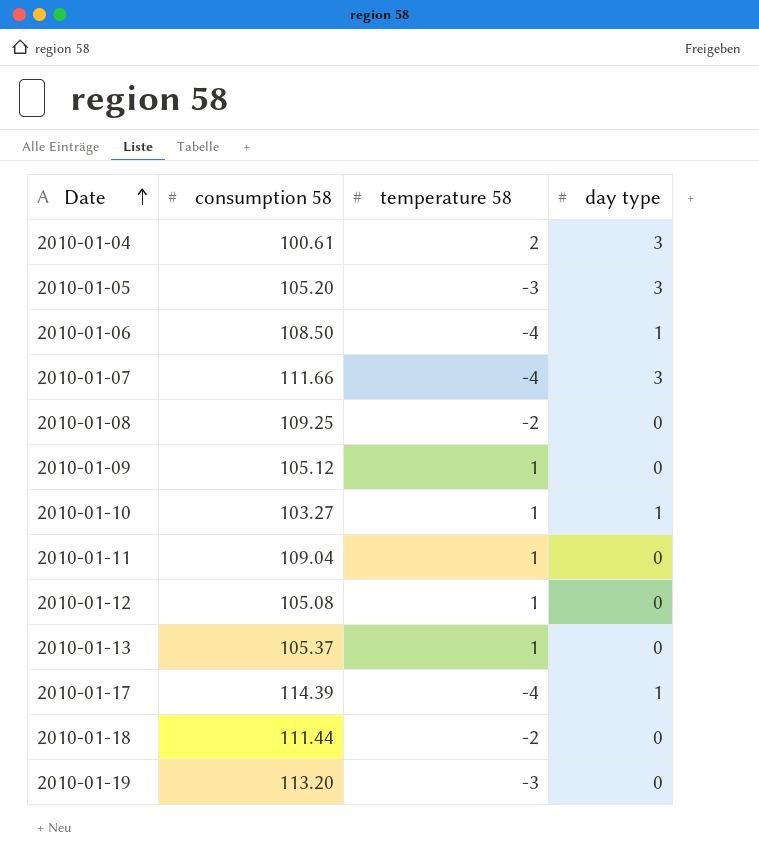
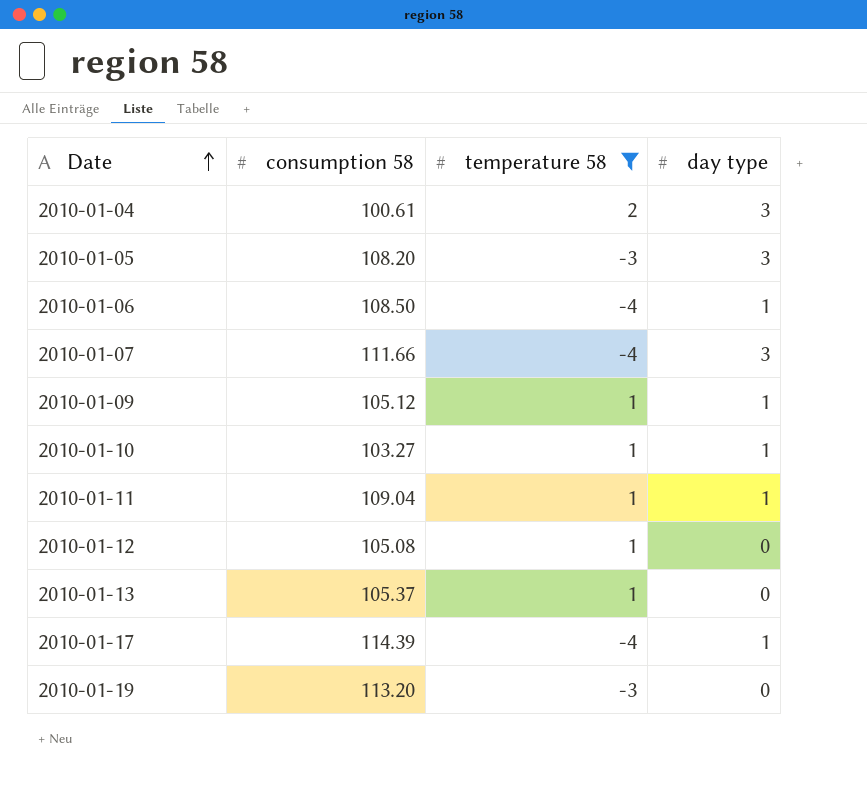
filter: none -> temperature 58 != -2
2010-01-05 | consumption 58: 105.20 -> 108.20
2010-01-09 | day type: 0 -> 1
2010-01-11 | day type: 0 -> 1

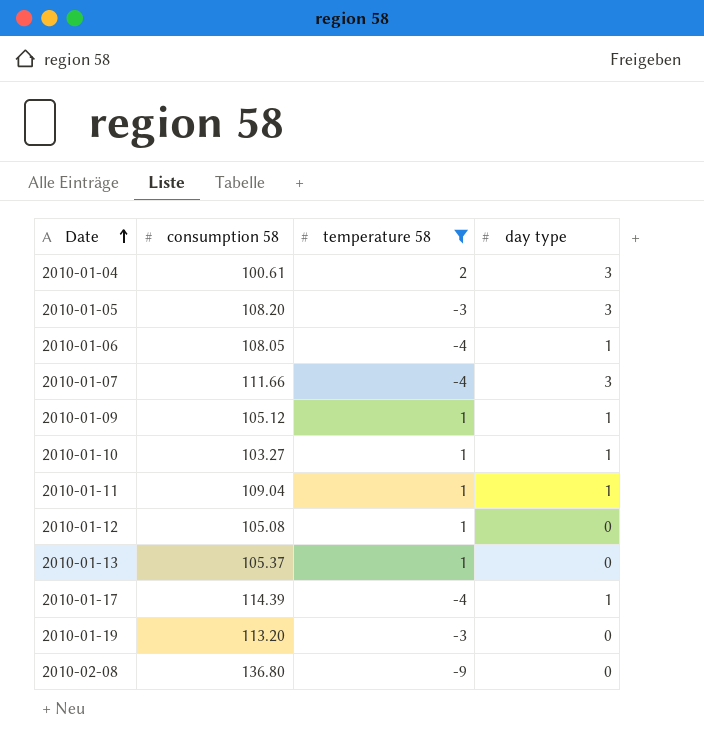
2010-01-06 | consumption 58: 108.50 -> 108.05
row 2010-02-08: none -> 136.80 | -9 | 0

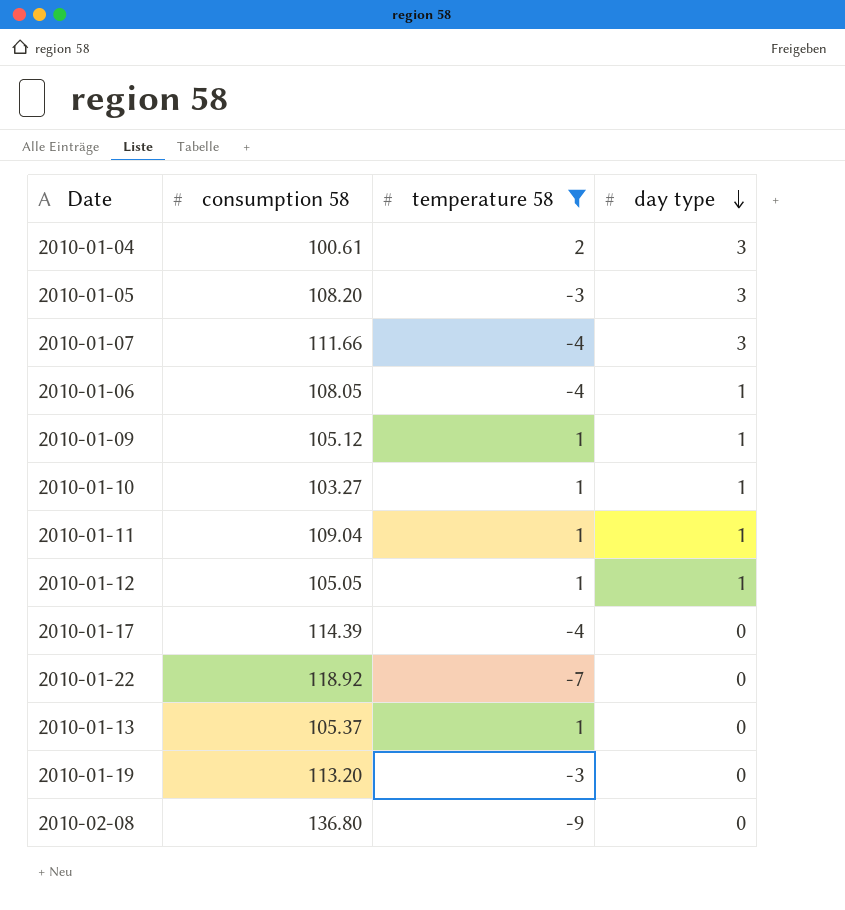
row order: Date ascending -> day type descending
2010-01-12 | consumption 58: 105.08 -> 105.05
2010-01-12 | day type: 0 -> 1
2010-01-17 | day type: 1 -> 0
row 2010-01-22: none -> 118.92 | -7 | 0

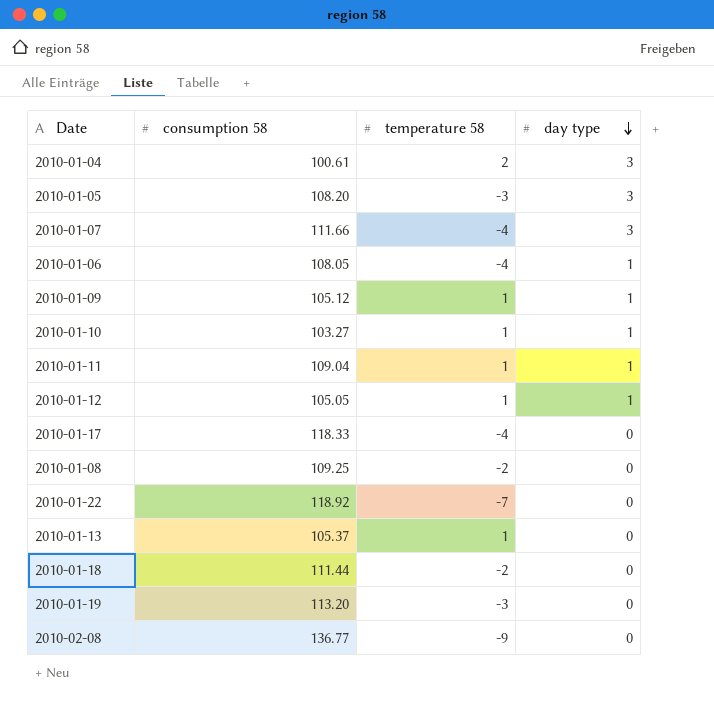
filter: temperature 58 != -2 -> none
2010-01-17 | consumption 58: 114.39 -> 118.33
2010-02-08 | consumption 58: 136.80 -> 136.77

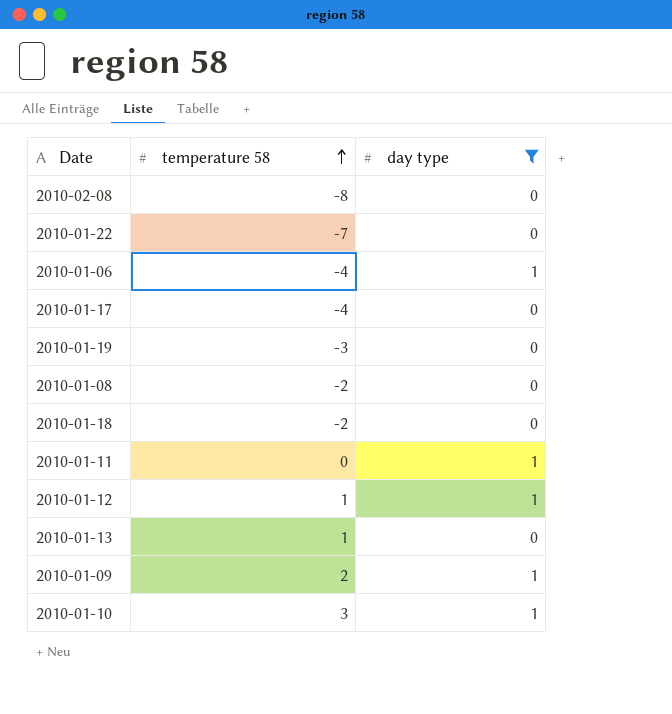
filter: none -> day type != 3
row order: day type descending -> temperature 58 ascending
column consumption 58 | position: 2 -> none
2010-02-08 | temperature 58: -9 -> -8
2010-01-11 | temperature 58: 1 -> 0
2010-01-09 | temperature 58: 1 -> 2
2010-01-10 | temperature 58: 1 -> 3

